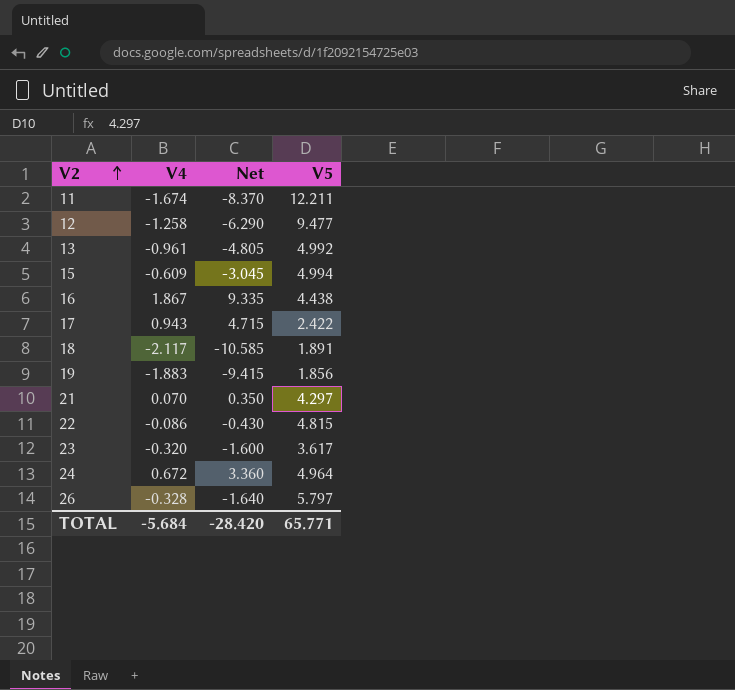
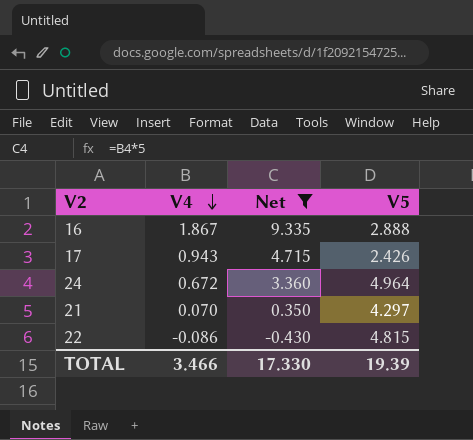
filter: none -> Net >= -0.430
row order: V2 ascending -> V4 descending
16 | V5: 4.438 -> 2.888
17 | V5: 2.422 -> 2.426
TOTAL | V4: -5.684 -> 3.466
TOTAL | Net: -28.420 -> 17.330
TOTAL | V5: 65.771 -> 19.39

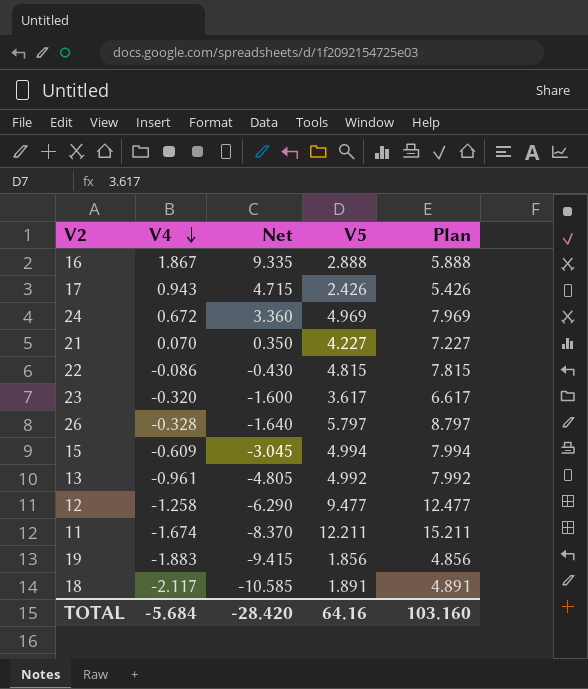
filter: Net >= -0.430 -> none
column Plan | formula: none -> [V5] + 3
24 | V5: 4.964 -> 4.969
21 | V5: 4.297 -> 4.227
TOTAL | V4: 3.466 -> -5.684
TOTAL | Net: 17.330 -> -28.420
TOTAL | V5: 19.39 -> 64.16

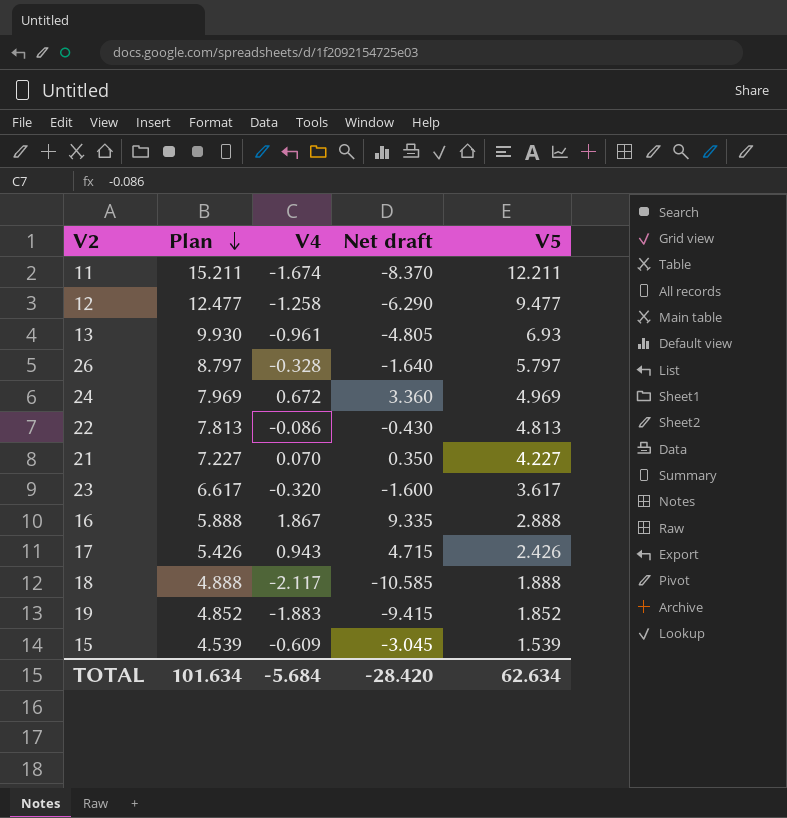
row order: V4 descending -> Plan descending
column Plan | position: 5 -> 2
column name: Net -> Net draft
13 | Plan: 7.992 -> 9.930
13 | V5: 4.992 -> 6.93
22 | Plan: 7.815 -> 7.813
22 | V5: 4.815 -> 4.813
18 | Plan: 4.891 -> 4.888
18 | V5: 1.891 -> 1.888
19 | Plan: 4.856 -> 4.852
19 | V5: 1.856 -> 1.852
15 | Plan: 7.994 -> 4.539
15 | V5: 4.994 -> 1.539
TOTAL | Plan: 103.160 -> 101.634
TOTAL | V5: 64.16 -> 62.634

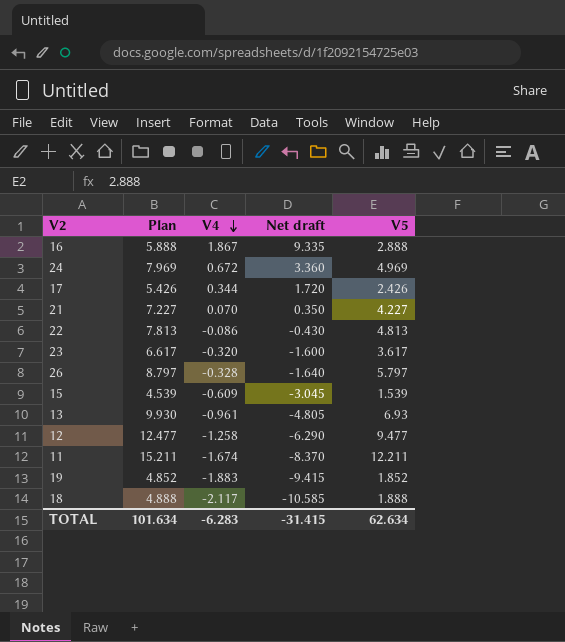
row order: Plan descending -> V4 descending
17 | V4: 0.943 -> 0.344
17 | Net draft: 4.715 -> 1.720
TOTAL | V4: -5.684 -> -6.283
TOTAL | Net draft: -28.420 -> -31.415

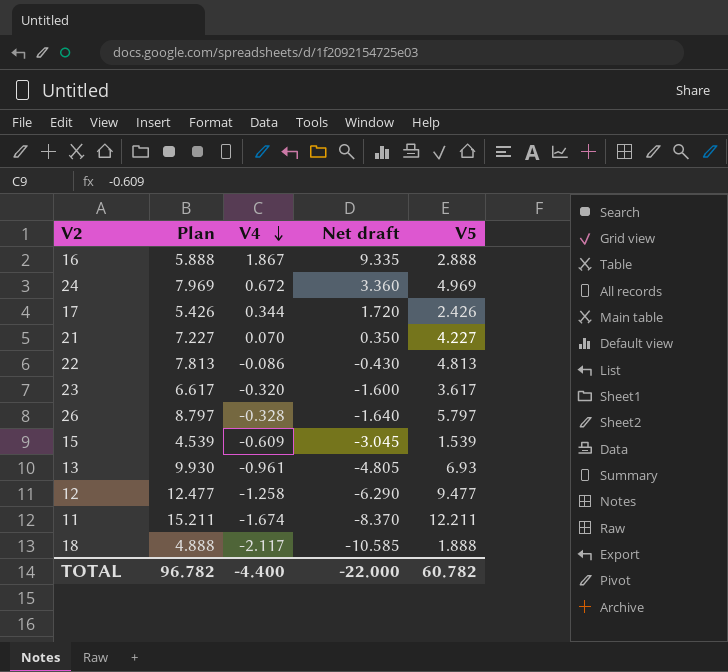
row 19: 4.852 | -1.883 | -9.415 | 1.852 -> none
TOTAL | Plan: 101.634 -> 96.782
TOTAL | V4: -6.283 -> -4.400
TOTAL | Net draft: -31.415 -> -22.000
TOTAL | V5: 62.634 -> 60.782

